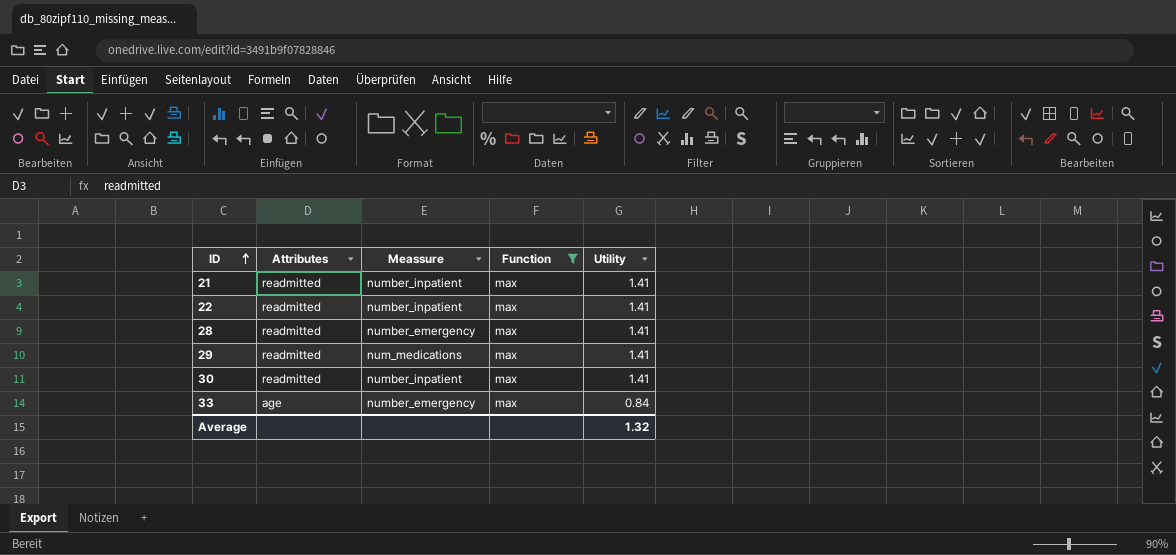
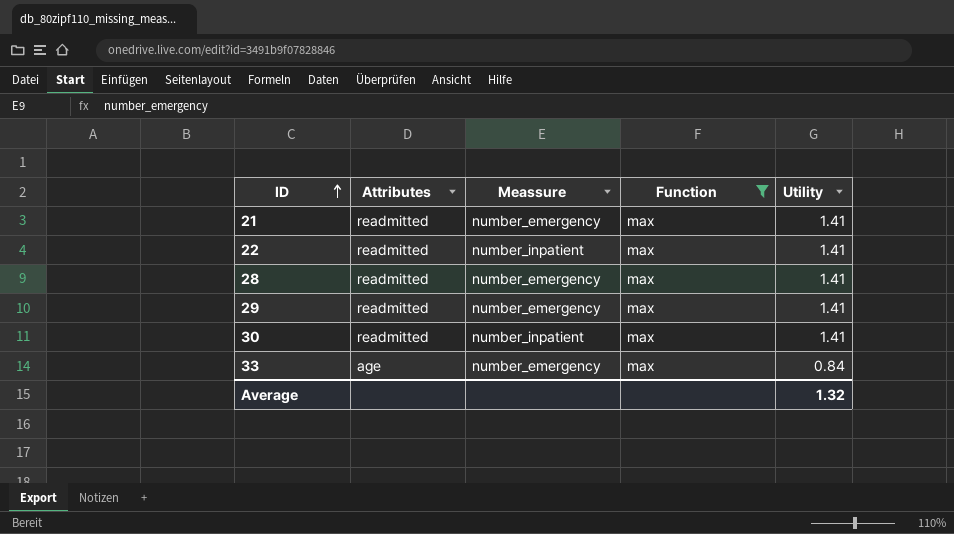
21 | Meassure: number_inpatient -> number_emergency
29 | Meassure: num_medications -> number_emergency

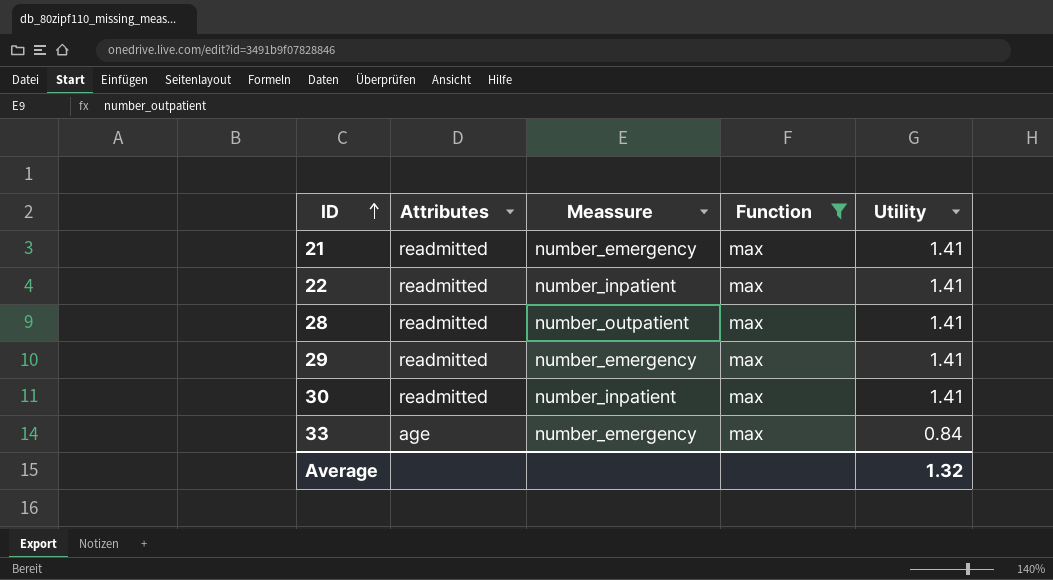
28 | Meassure: number_emergency -> number_outpatient

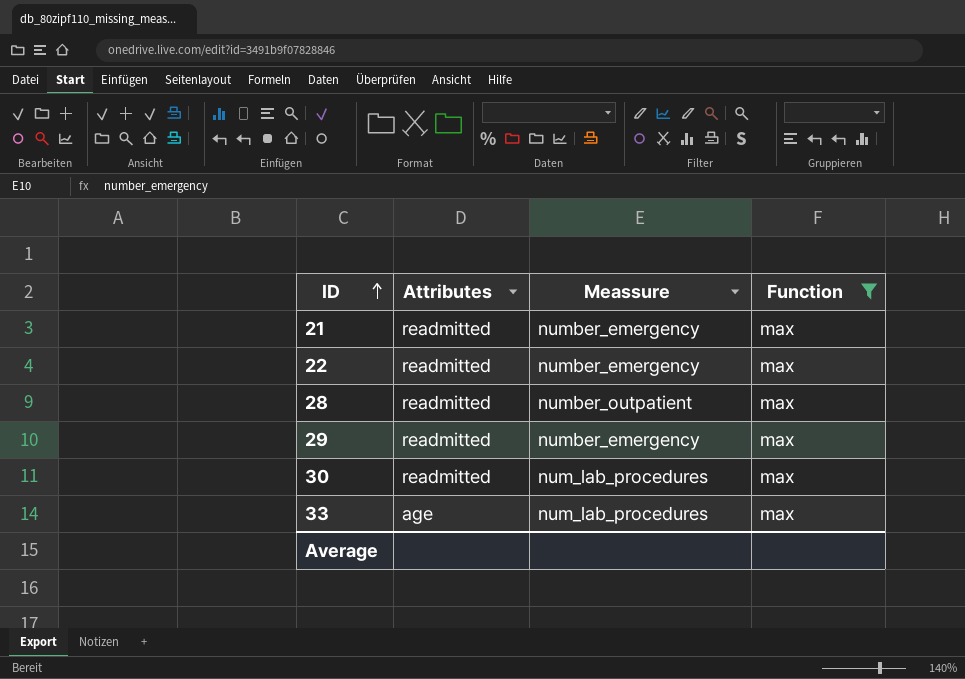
column Utility | position: 5 -> none
22 | Meassure: number_inpatient -> number_emergency
30 | Meassure: number_inpatient -> num_lab_procedures
33 | Meassure: number_emergency -> num_lab_procedures

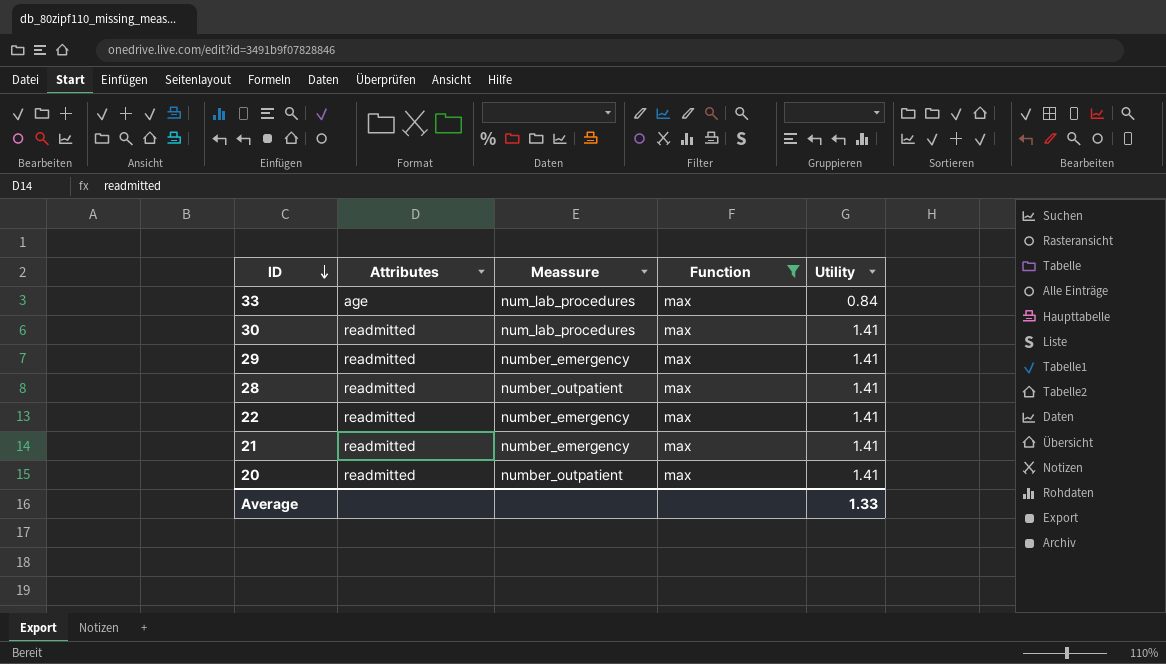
row order: ID ascending -> ID descending
column Utility | position: none -> 5
row 20: none -> readmitted | number_outpatient | max | 1.41

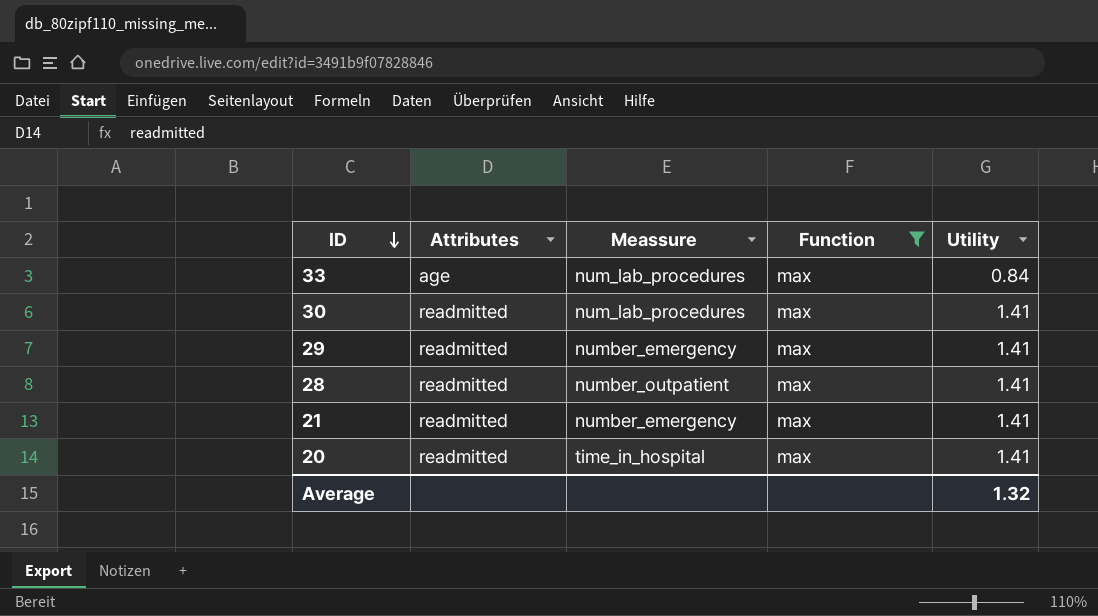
row 22: readmitted | number_emergency | max | 1.41 -> none
20 | Meassure: number_outpatient -> time_in_hospital
Average | Utility: 1.33 -> 1.32

